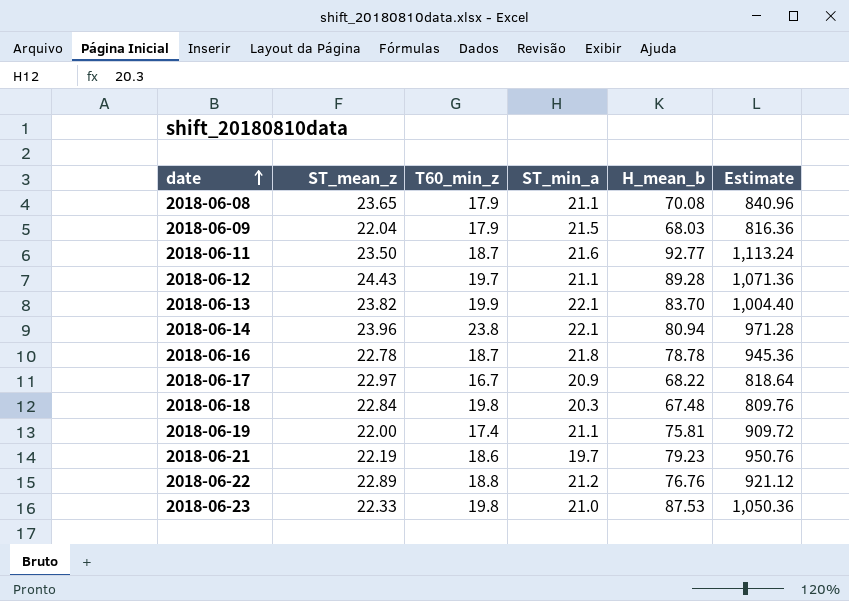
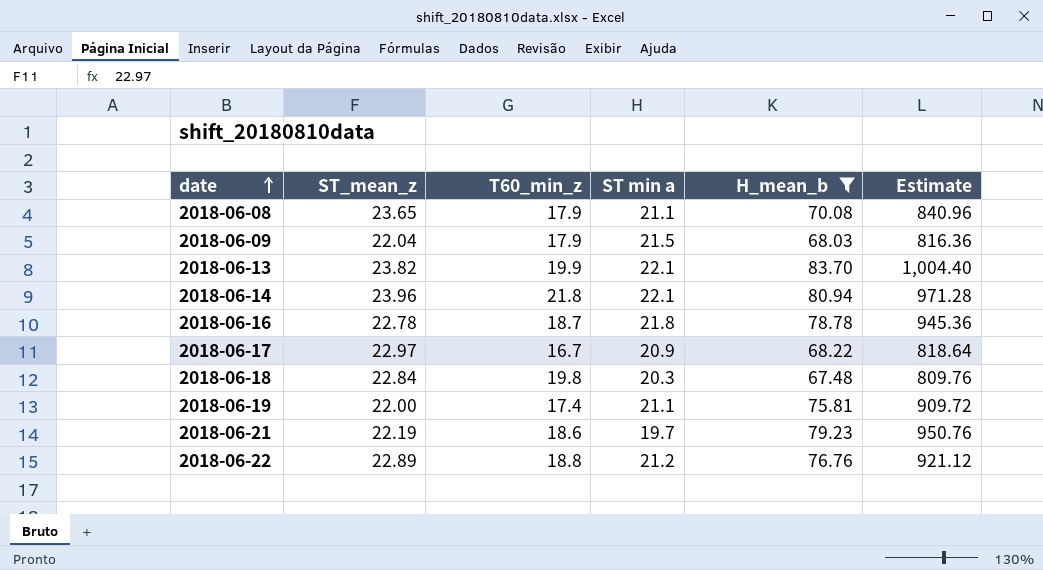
filter: none -> H_mean_b <= 83.70
column name: ST_min_a -> ST min a
2018-06-14 | T60_min_z: 23.8 -> 21.8

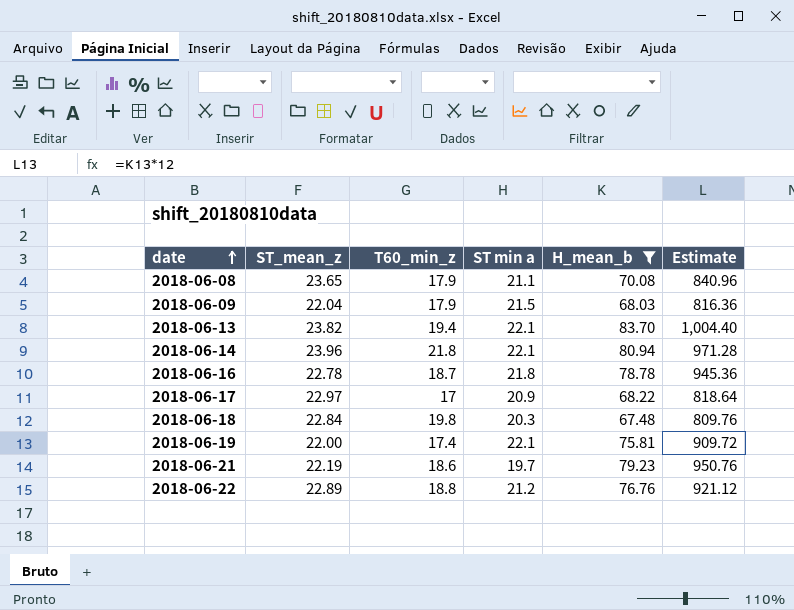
2018-06-13 | T60_min_z: 19.9 -> 19.4
2018-06-17 | T60_min_z: 16.7 -> 17
2018-06-19 | ST min a: 21.1 -> 22.1

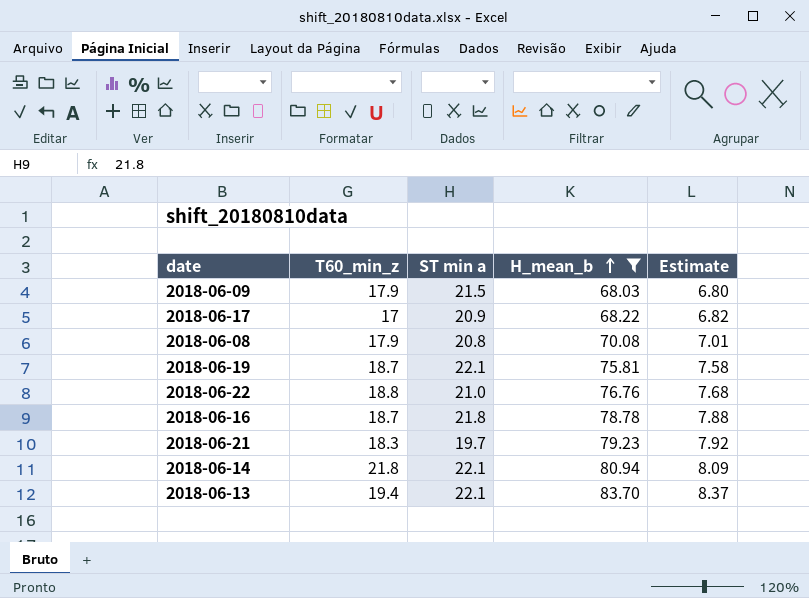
row order: date ascending -> H_mean_b ascending
column ST_mean_z | position: 2 -> none
column Estimate | formula: [H_mean_b] * 12 -> [H_mean_b] * 0.1
row 2018-06-18: 22.84 | 19.8 | 20.3 | 67.48 | 809.76 -> none
2018-06-08 | ST min a: 21.1 -> 20.8
2018-06-19 | T60_min_z: 17.4 -> 18.7
2018-06-22 | ST min a: 21.2 -> 21.0
2018-06-21 | T60_min_z: 18.6 -> 18.3

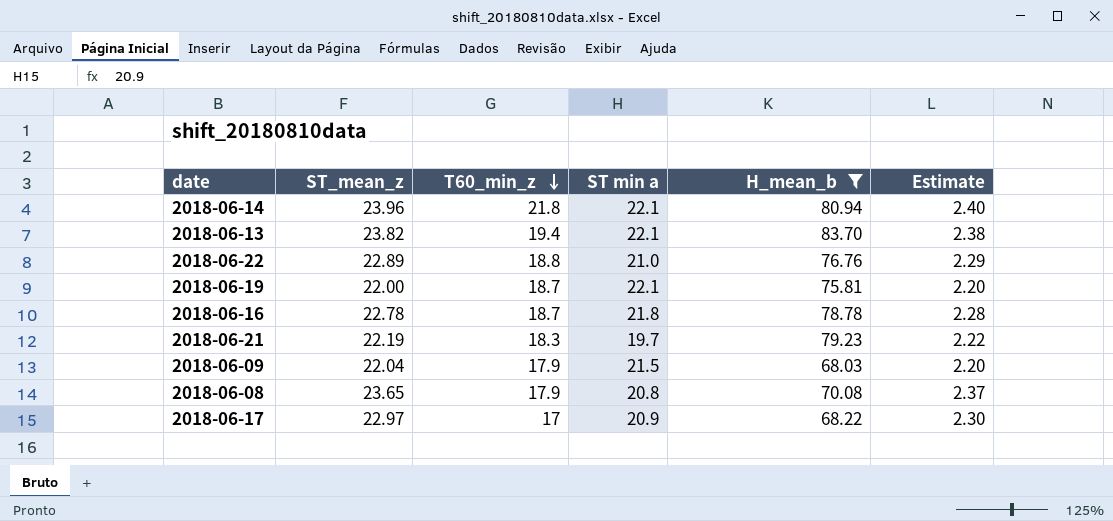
row order: H_mean_b ascending -> T60_min_z descending
column ST_mean_z | position: none -> 2
column Estimate | formula: [H_mean_b] * 0.1 -> [ST_mean_z] * 0.1

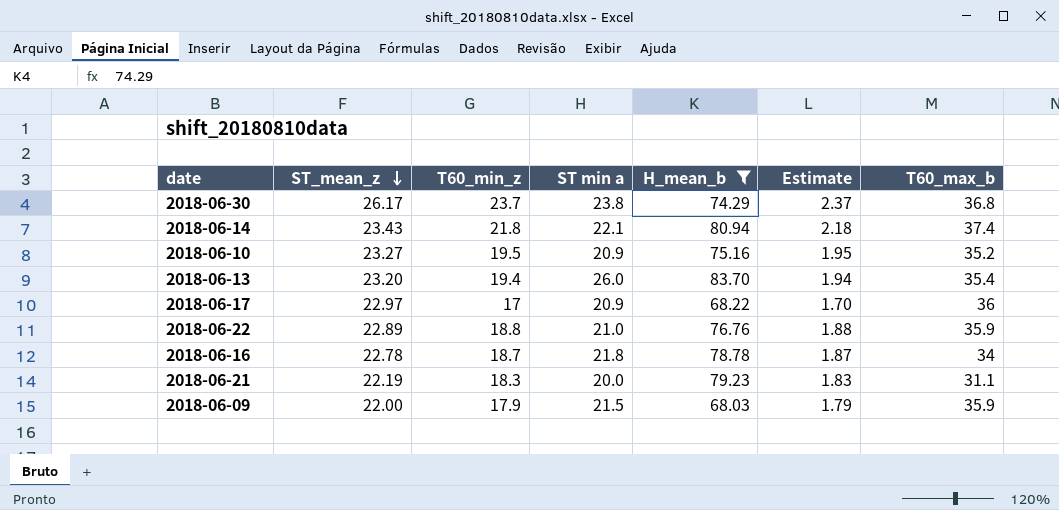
row order: T60_min_z descending -> ST_mean_z descending
column Estimate | formula: [ST_mean_z] * 0.1 -> [T60_min_z] * 0.1
column T60_max_b | position: none -> 7
row 2018-06-19: 22.00 | 18.7 | 22.1 | 75.81 | 2.20 -> none
row 2018-06-08: 23.65 | 17.9 | 20.8 | 70.08 | 2.37 -> none
row 2018-06-30: none -> 26.17 | 23.7 | 23.8 | 74.29 | 2.37 | 36.8
2018-06-14 | ST_mean_z: 23.96 -> 23.43
row 2018-06-10: none -> 23.27 | 19.5 | 20.9 | 75.16 | 1.95 | 35.2
2018-06-13 | ST_mean_z: 23.82 -> 23.20
2018-06-13 | ST min a: 22.1 -> 26.0
2018-06-21 | ST min a: 19.7 -> 20.0
2018-06-09 | ST_mean_z: 22.04 -> 22.00

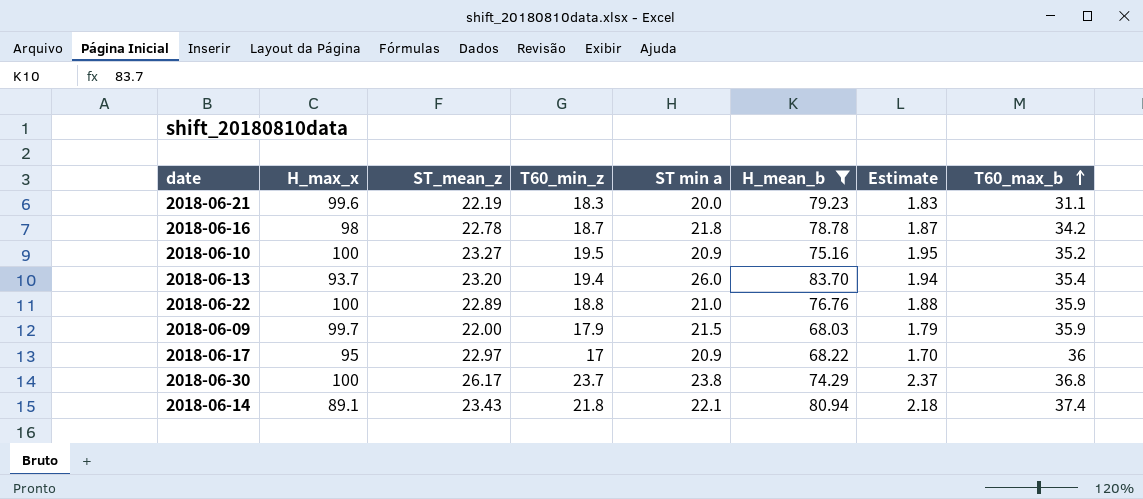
row order: ST_mean_z descending -> T60_max_b ascending
column H_max_x | position: none -> 2
2018-06-16 | T60_max_b: 34 -> 34.2

